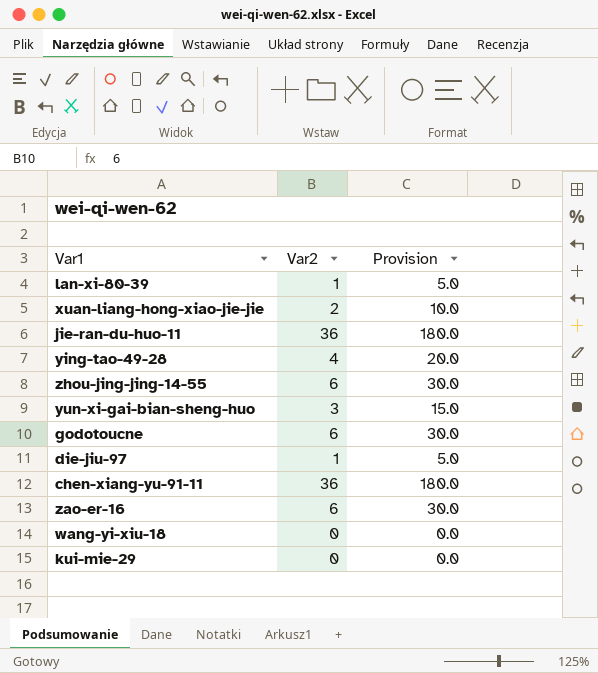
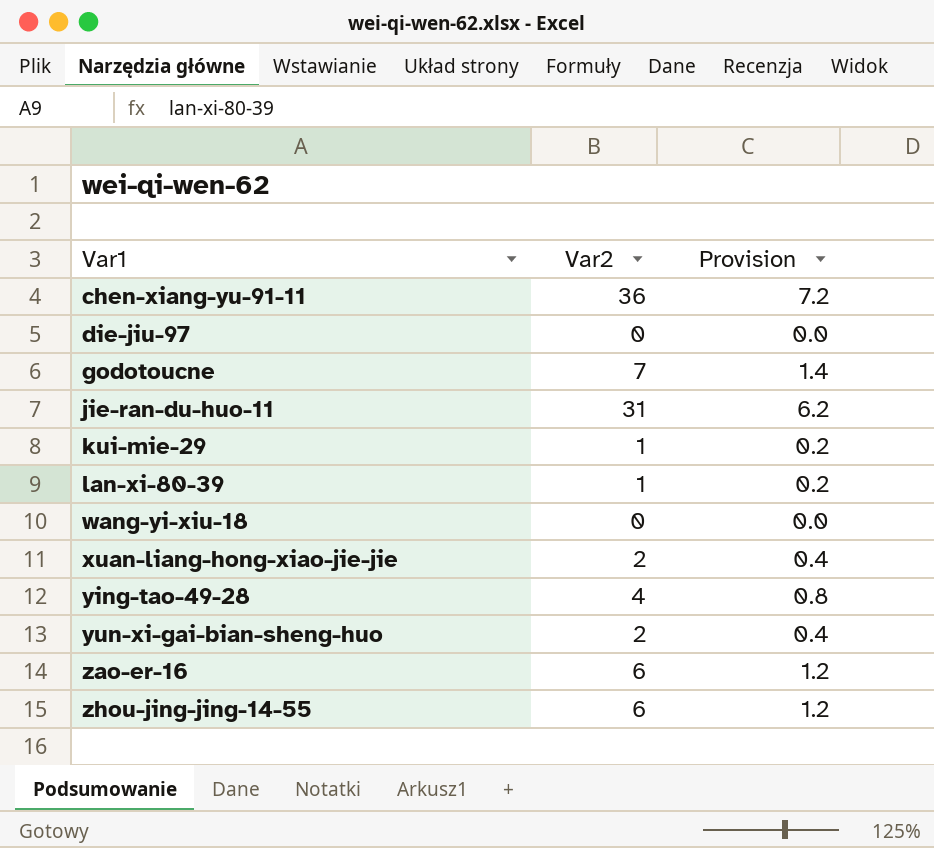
row order: none -> Var1 ascending
column Provision | formula: [Var2] * 5 -> [Var2] * 0.2
die-jiu-97 | Var2: 1 -> 0
godotoucne | Var2: 6 -> 7
jie-ran-du-huo-11 | Var2: 36 -> 31
kui-mie-29 | Var2: 0 -> 1
yun-xi-gai-bian-sheng-huo | Var2: 3 -> 2

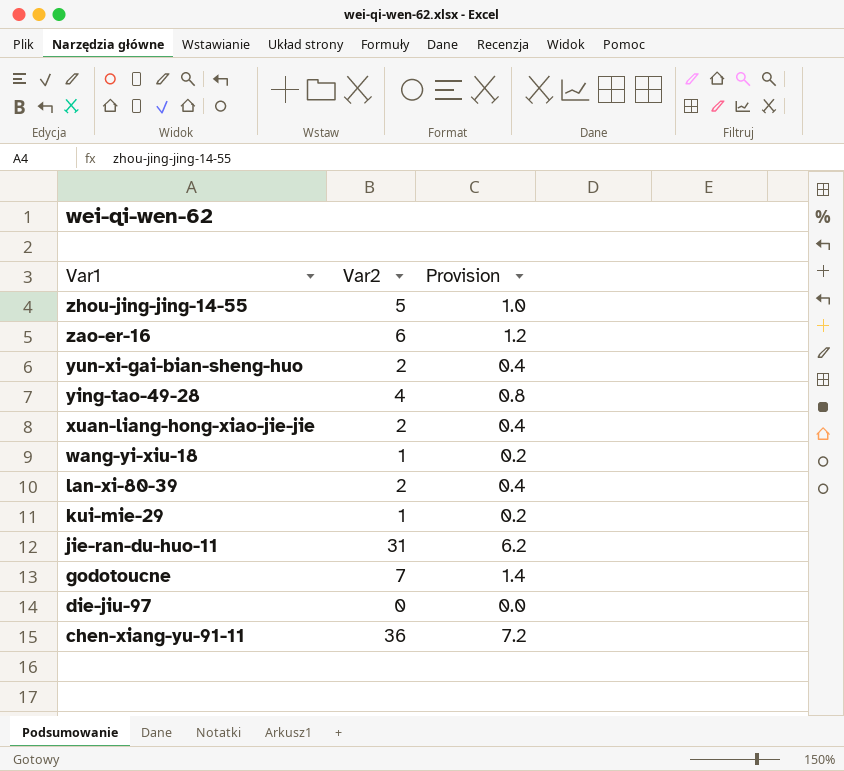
row order: Var1 ascending -> Var1 descending
zhou-jing-jing-14-55 | Var2: 6 -> 5
zhou-jing-jing-14-55 | Provision: 1.2 -> 1.0
wang-yi-xiu-18 | Var2: 0 -> 1
wang-yi-xiu-18 | Provision: 0.0 -> 0.2
lan-xi-80-39 | Var2: 1 -> 2
lan-xi-80-39 | Provision: 0.2 -> 0.4

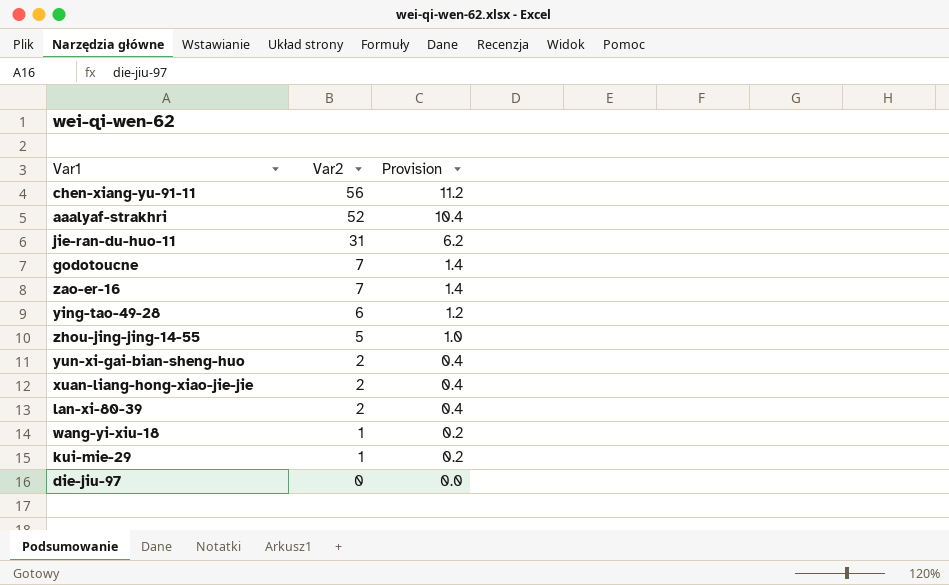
row order: Var1 descending -> Var2 descending
chen-xiang-yu-91-11 | Var2: 36 -> 56
chen-xiang-yu-91-11 | Provision: 7.2 -> 11.2
row aaalyaf-strakhri: none -> 52 | 10.4
zao-er-16 | Var2: 6 -> 7
zao-er-16 | Provision: 1.2 -> 1.4
ying-tao-49-28 | Var2: 4 -> 6
ying-tao-49-28 | Provision: 0.8 -> 1.2

